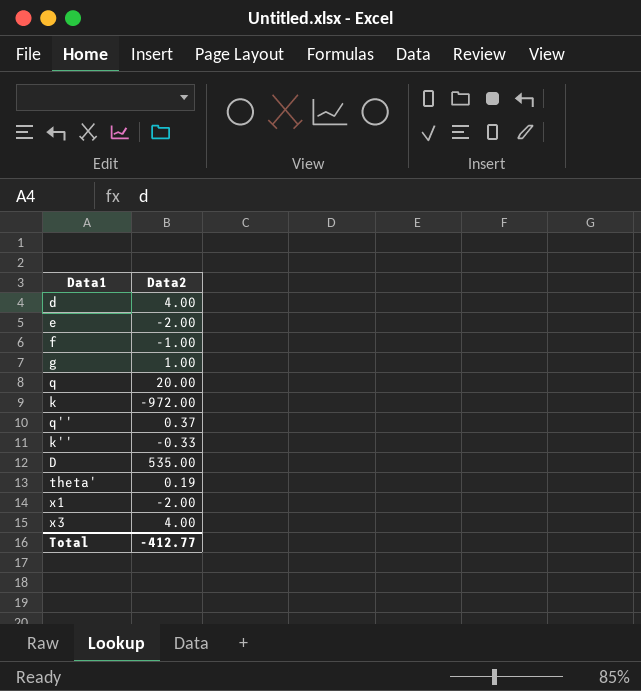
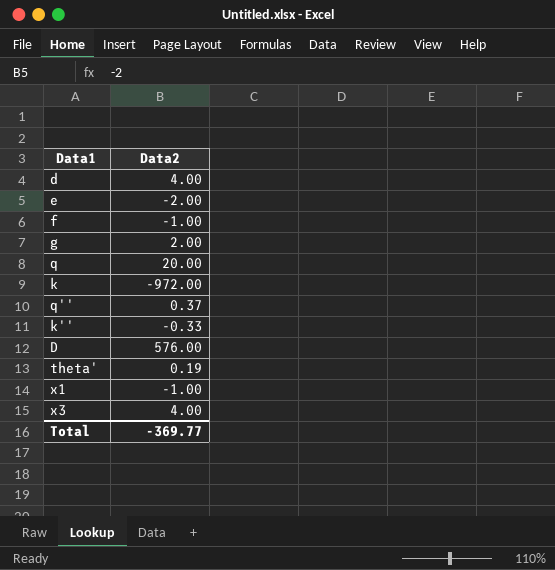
g | Data2: 1.00 -> 2.00
D | Data2: 535.00 -> 576.00
x1 | Data2: -2.00 -> -1.00
Total | Data2: -412.77 -> -369.77

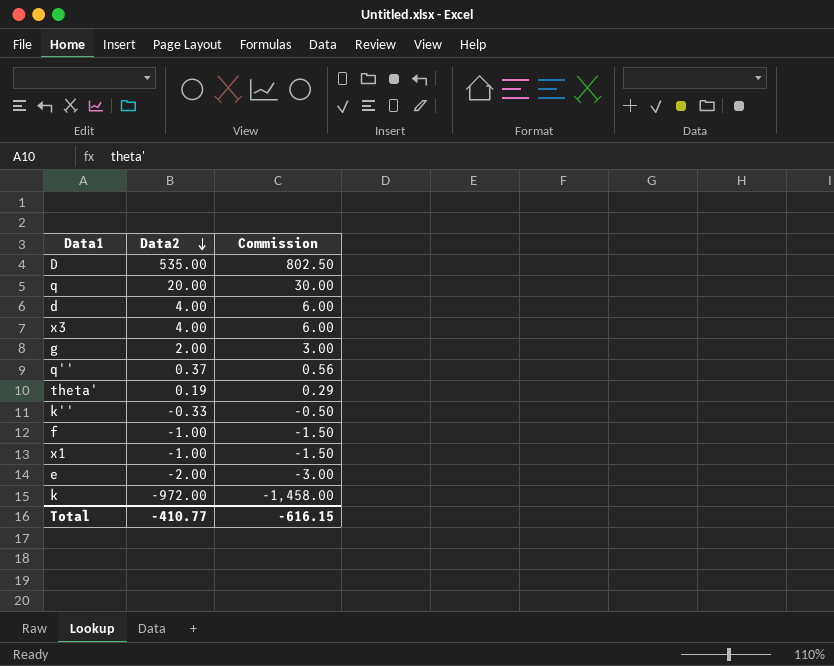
row order: none -> Data2 descending
column Commission | formula: none -> [Data2] * 1.5
D | Data2: 576.00 -> 535.00
Total | Data2: -369.77 -> -410.77

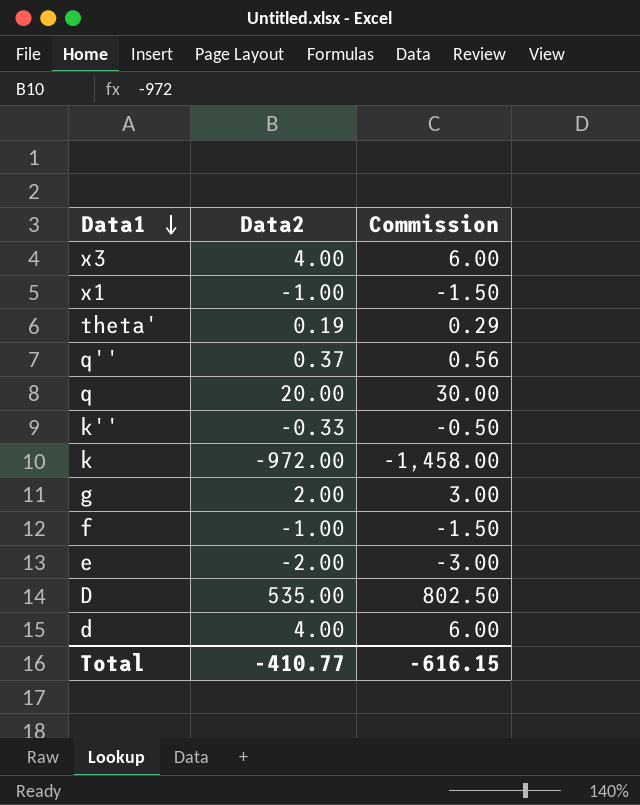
row order: Data2 descending -> Data1 descending

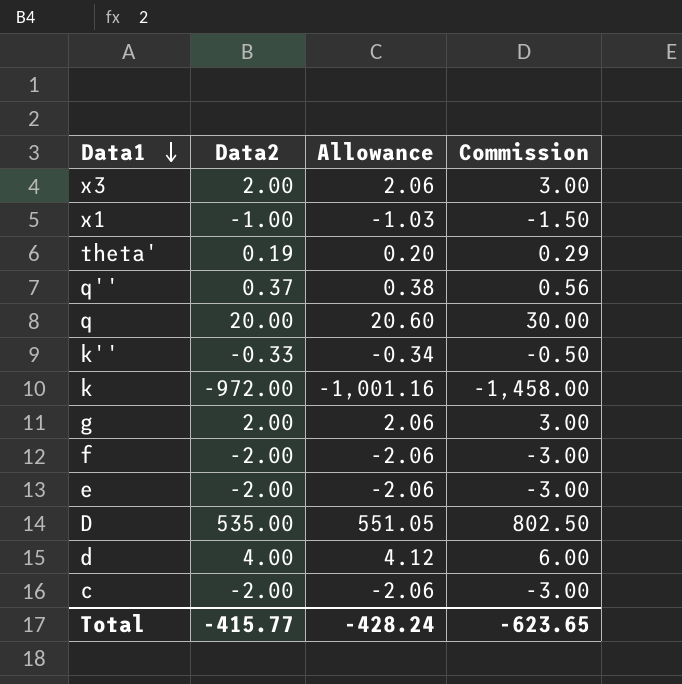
column Allowance | formula: none -> [Data2] * 1.03
x3 | Data2: 4.00 -> 2.00
x3 | Commission: 6.00 -> 3.00
f | Data2: -1.00 -> -2.00
f | Commission: -1.50 -> -3.00
row c: none -> -2.00 | -2.06 | -3.00
Total | Data2: -410.77 -> -415.77
Total | Commission: -616.15 -> -623.65

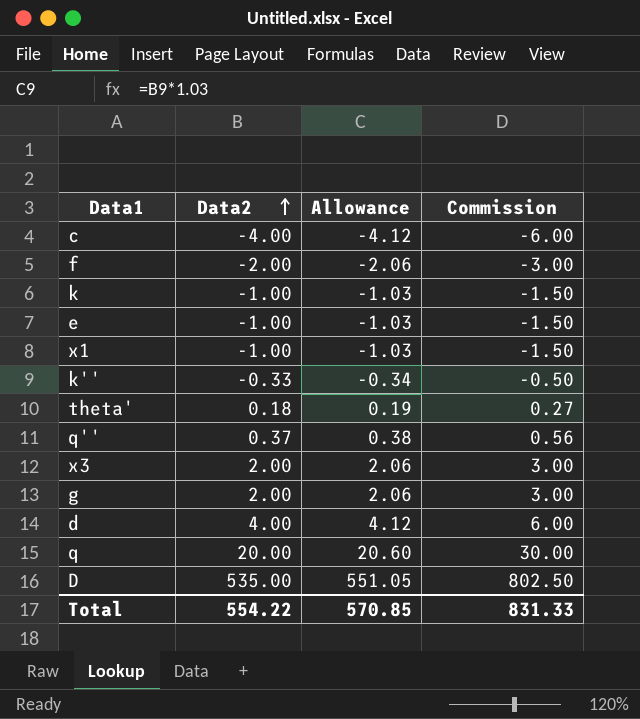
row order: Data1 descending -> Data2 ascending
c | Data2: -2.00 -> -4.00
c | Allowance: -2.06 -> -4.12
c | Commission: -3.00 -> -6.00
k | Data2: -972.00 -> -1.00
k | Allowance: -1,001.16 -> -1.03
k | Commission: -1,458.00 -> -1.50
e | Data2: -2.00 -> -1.00
e | Allowance: -2.06 -> -1.03
e | Commission: -3.00 -> -1.50
theta' | Data2: 0.19 -> 0.18
theta' | Allowance: 0.20 -> 0.19
theta' | Commission: 0.29 -> 0.27
Total | Data2: -415.77 -> 554.22
Total | Allowance: -428.24 -> 570.85
Total | Commission: -623.65 -> 831.33

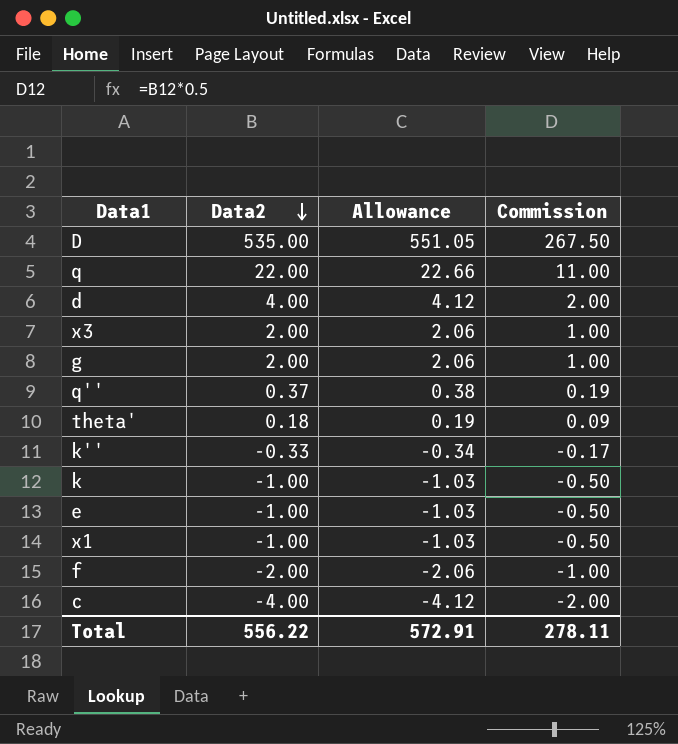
row order: Data2 ascending -> Data2 descending
column Commission | formula: [Data2] * 1.5 -> [Data2] * 0.5
q | Data2: 20.00 -> 22.00
q | Allowance: 20.60 -> 22.66
Total | Data2: 554.22 -> 556.22
Total | Allowance: 570.85 -> 572.91
Total | Commission: 831.33 -> 278.11

